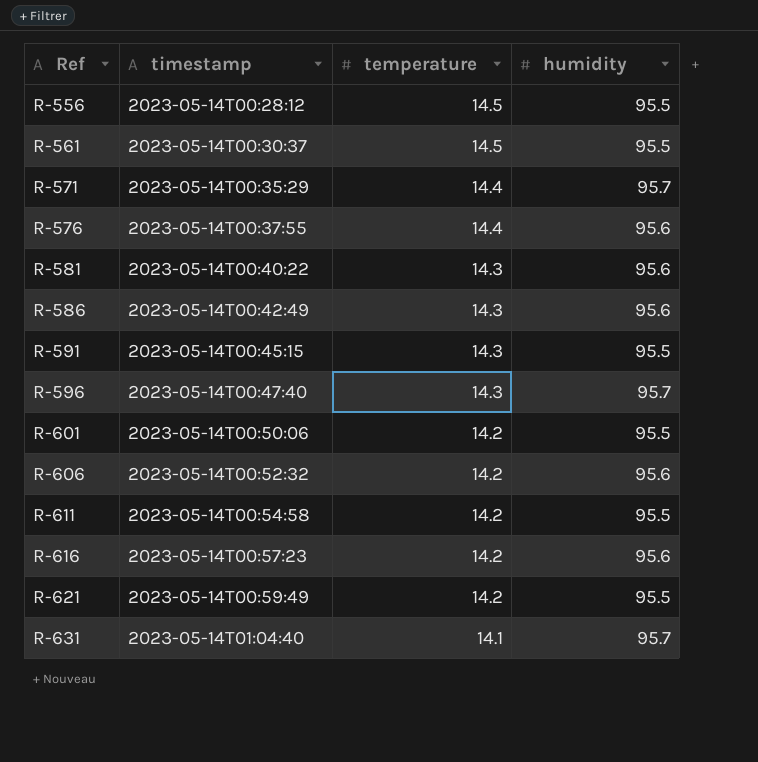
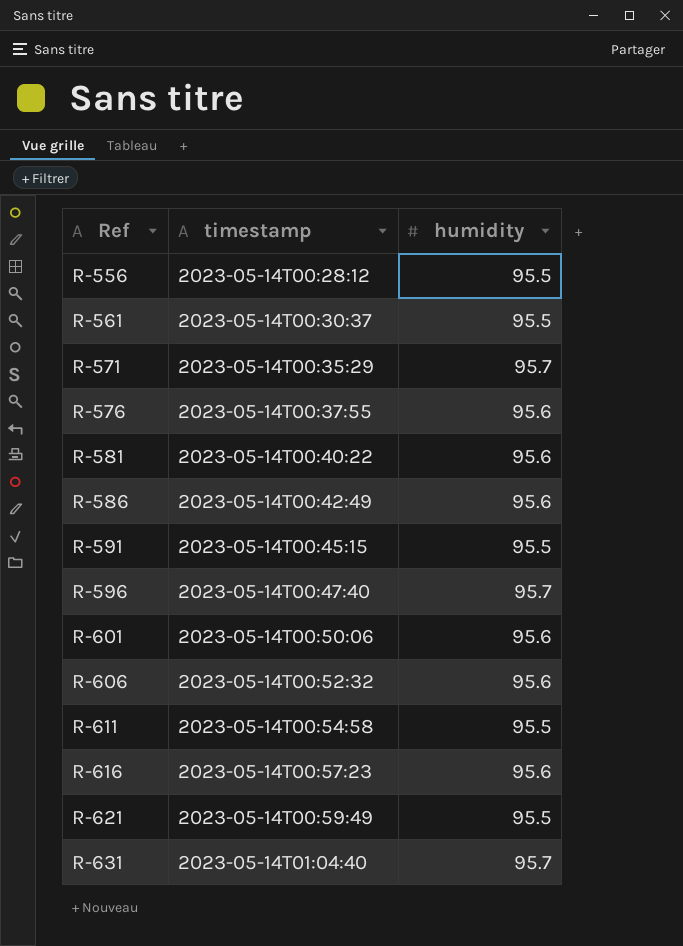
column temperature | position: 3 -> none
R-601 | humidity: 95.5 -> 95.6

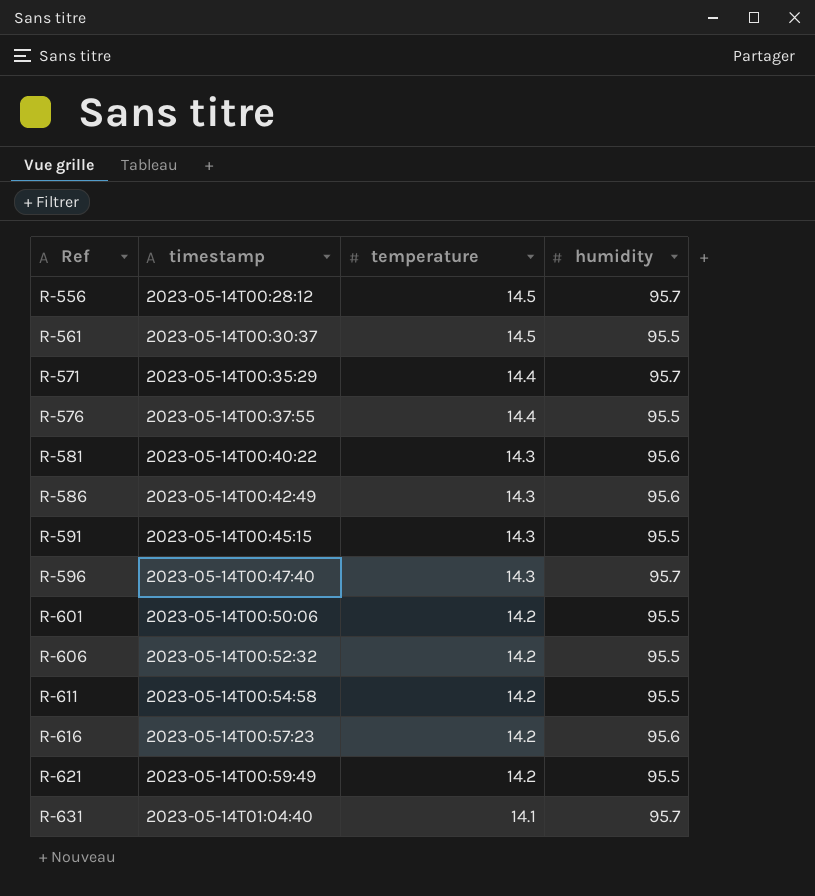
column temperature | position: none -> 3
R-556 | humidity: 95.5 -> 95.7
R-576 | humidity: 95.6 -> 95.5
R-601 | humidity: 95.6 -> 95.5
R-606 | humidity: 95.6 -> 95.5

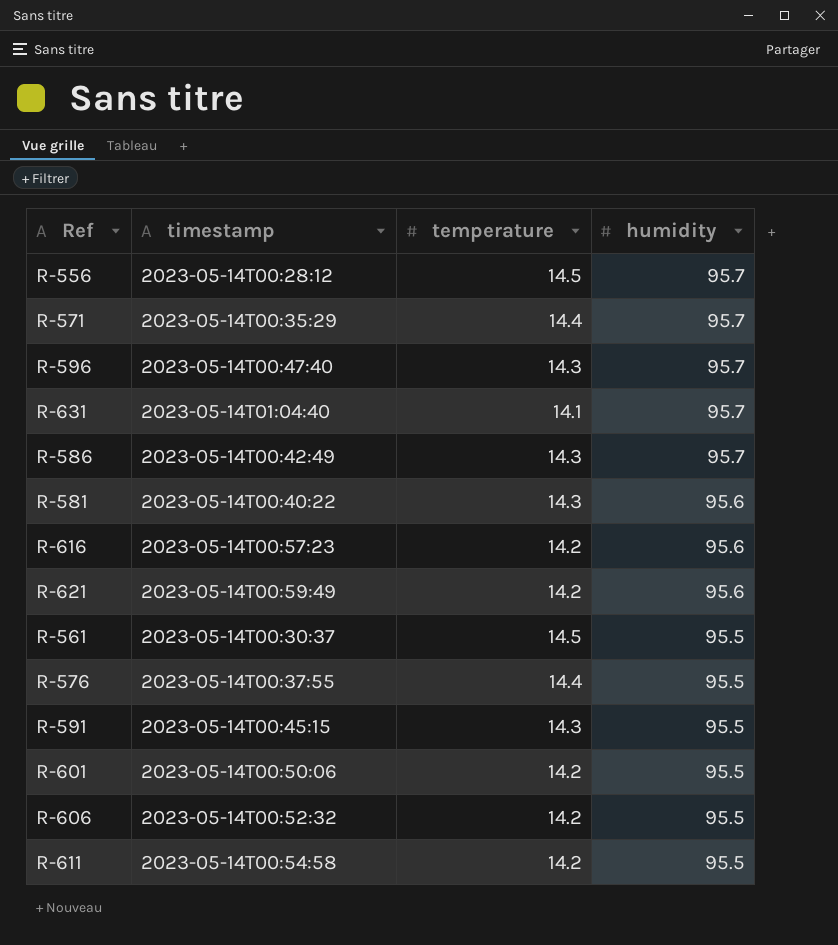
row order: Ref ascending -> humidity descending
R-586 | humidity: 95.6 -> 95.7
R-621 | humidity: 95.5 -> 95.6

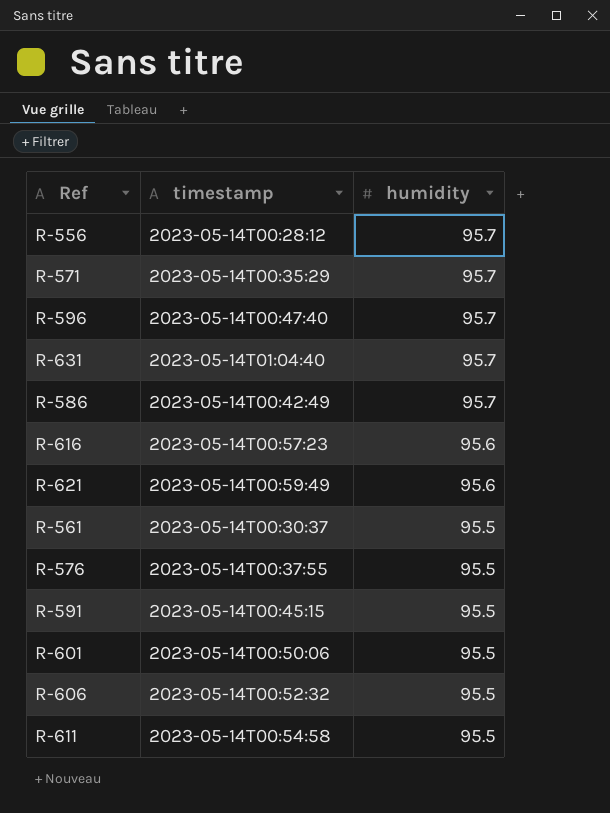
column temperature | position: 3 -> none
row R-581: 2023-05-14T00:40:22 | 14.3 | 95.6 -> none

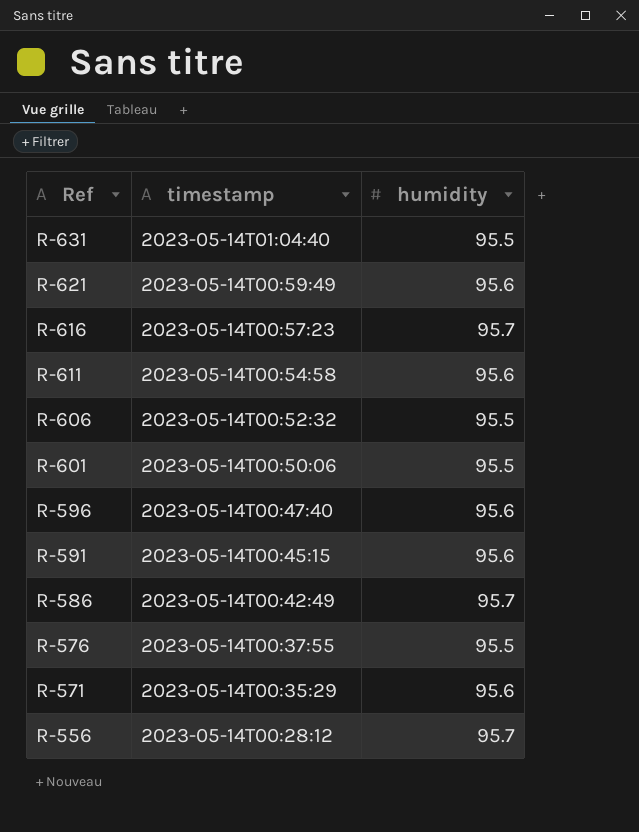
row order: humidity descending -> Ref descending
row R-561: 2023-05-14T00:30:37 | 95.5 -> none
R-631 | humidity: 95.7 -> 95.5
R-616 | humidity: 95.6 -> 95.7
R-611 | humidity: 95.5 -> 95.6
R-596 | humidity: 95.7 -> 95.6
R-591 | humidity: 95.5 -> 95.6
R-571 | humidity: 95.7 -> 95.6

